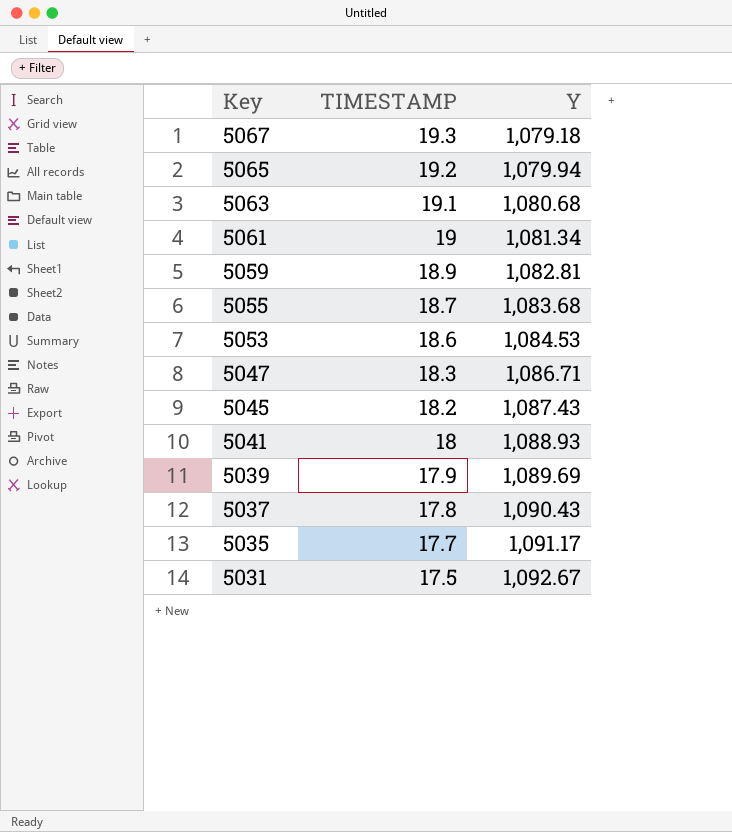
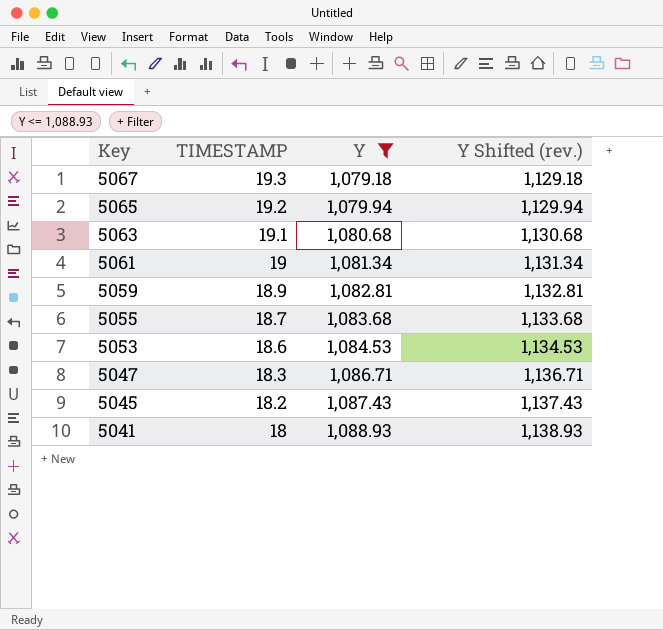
filter: none -> Y <= 1,088.93
column Y Shifted (rev.) | formula: none -> [Y] + 50

